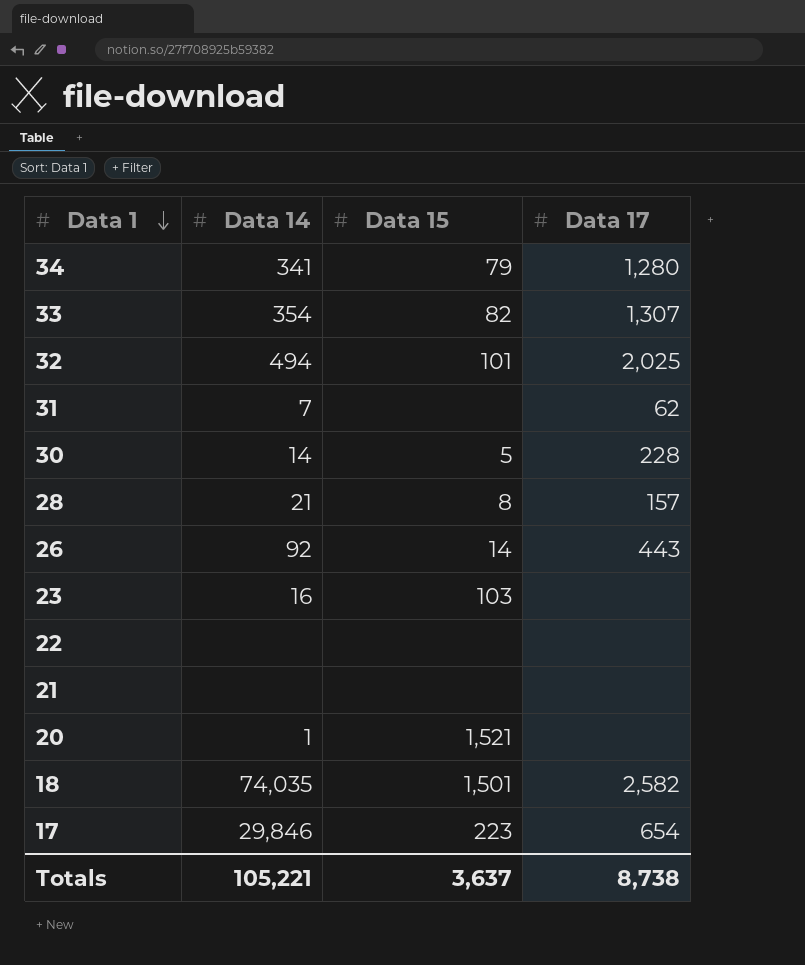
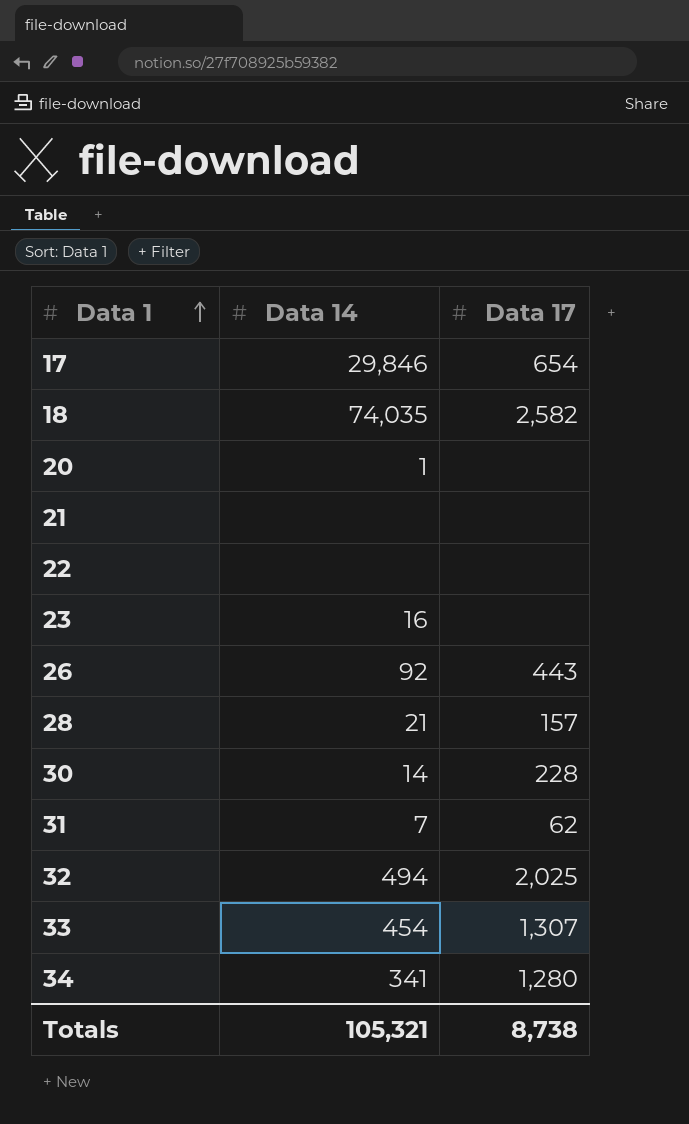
row order: Data 1 descending -> Data 1 ascending
column Data 15 | position: 3 -> none
33 | Data 14: 354 -> 454
Totals | Data 14: 105,221 -> 105,321

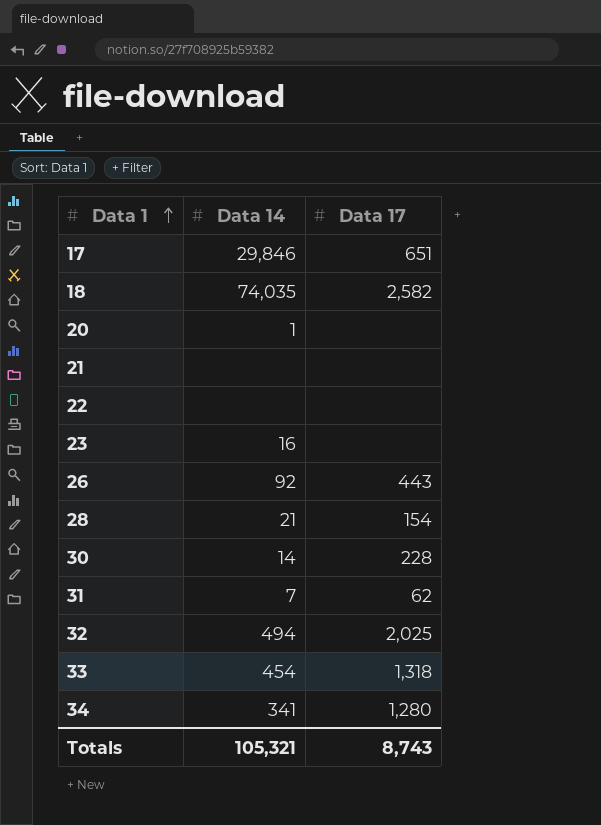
17 | Data 17: 654 -> 651
28 | Data 17: 157 -> 154
33 | Data 17: 1,307 -> 1,318
Totals | Data 17: 8,738 -> 8,743

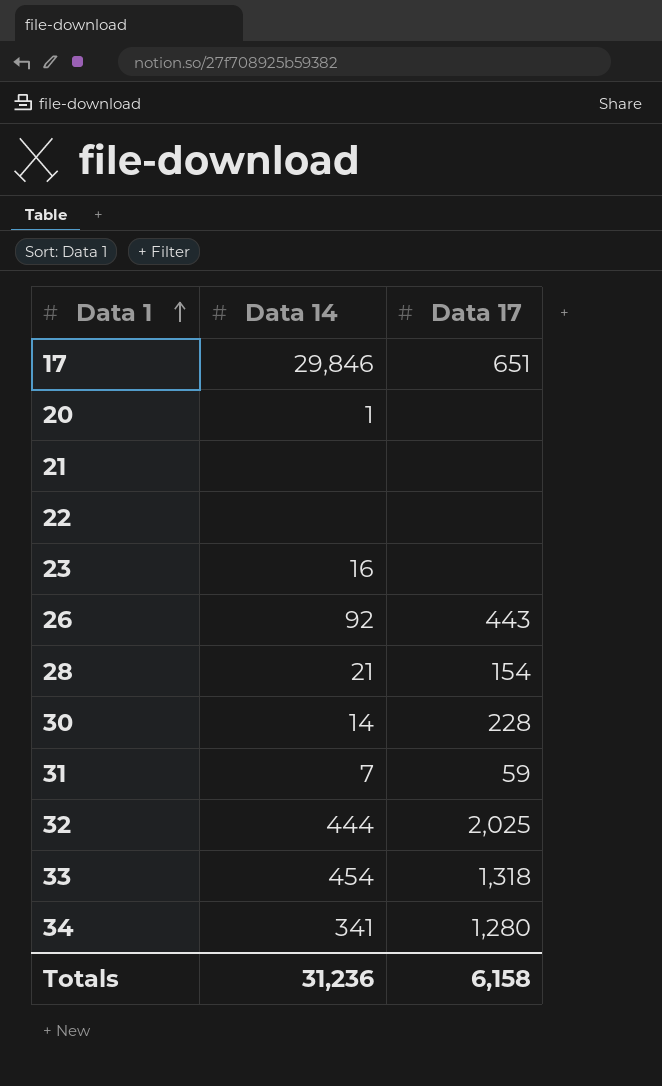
row 18: 74,035 | 2,582 -> none
31 | Data 17: 62 -> 59
32 | Data 14: 494 -> 444
Totals | Data 14: 105,321 -> 31,236
Totals | Data 17: 8,743 -> 6,158

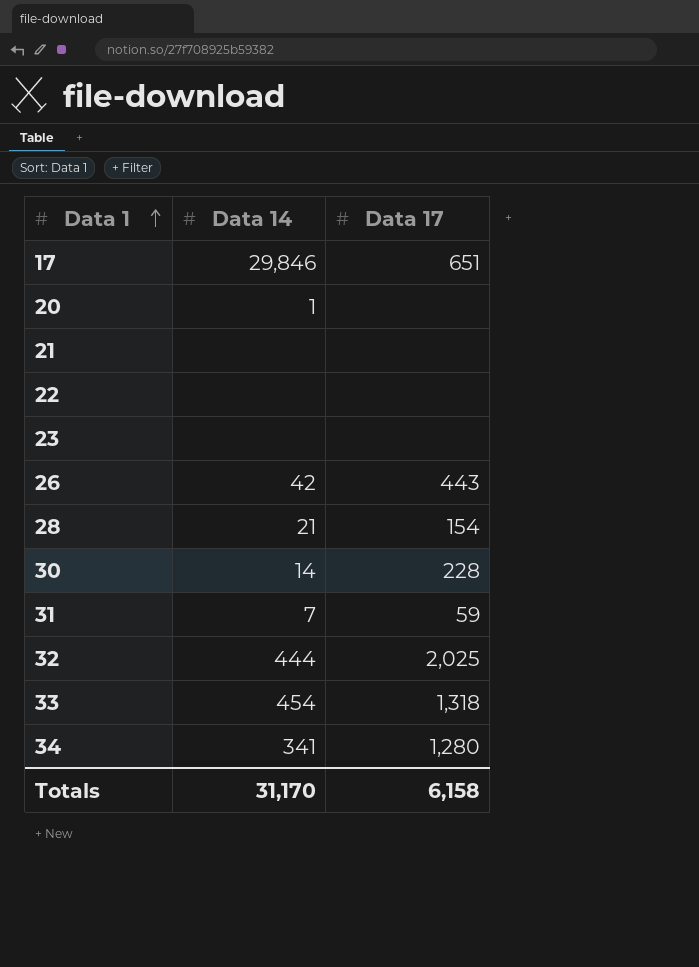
23 | Data 14: 16 -> none
26 | Data 14: 92 -> 42
Totals | Data 14: 31,236 -> 31,170

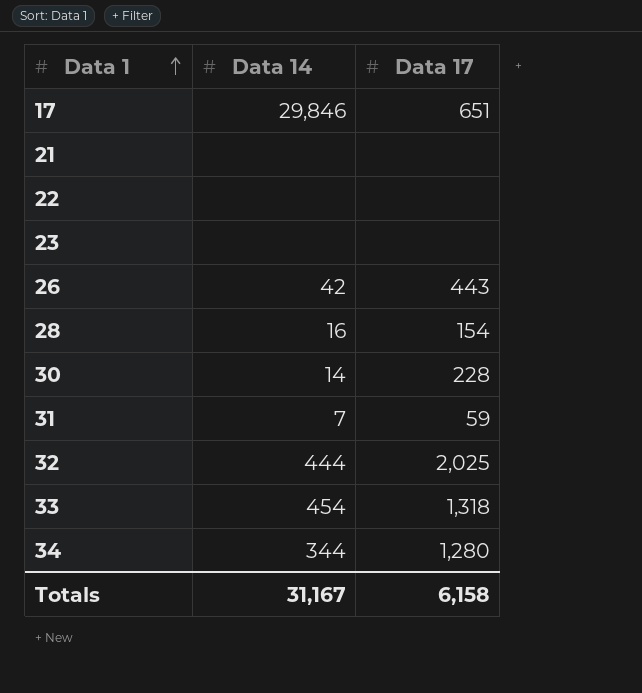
row 20: 1 | none -> none
28 | Data 14: 21 -> 16
34 | Data 14: 341 -> 344
Totals | Data 14: 31,170 -> 31,167

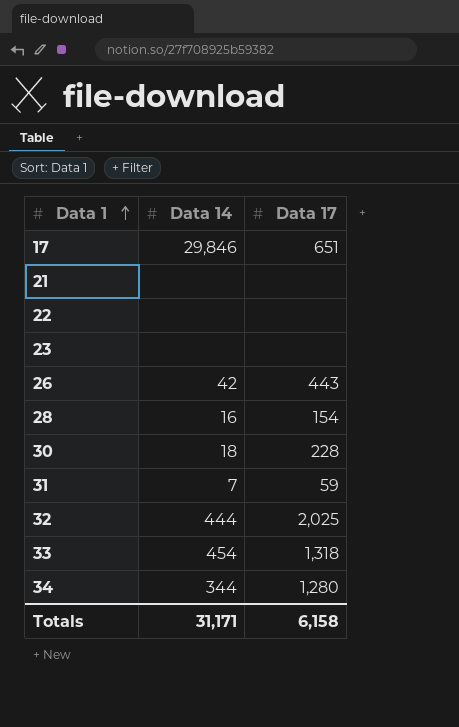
30 | Data 14: 14 -> 18
Totals | Data 14: 31,167 -> 31,171

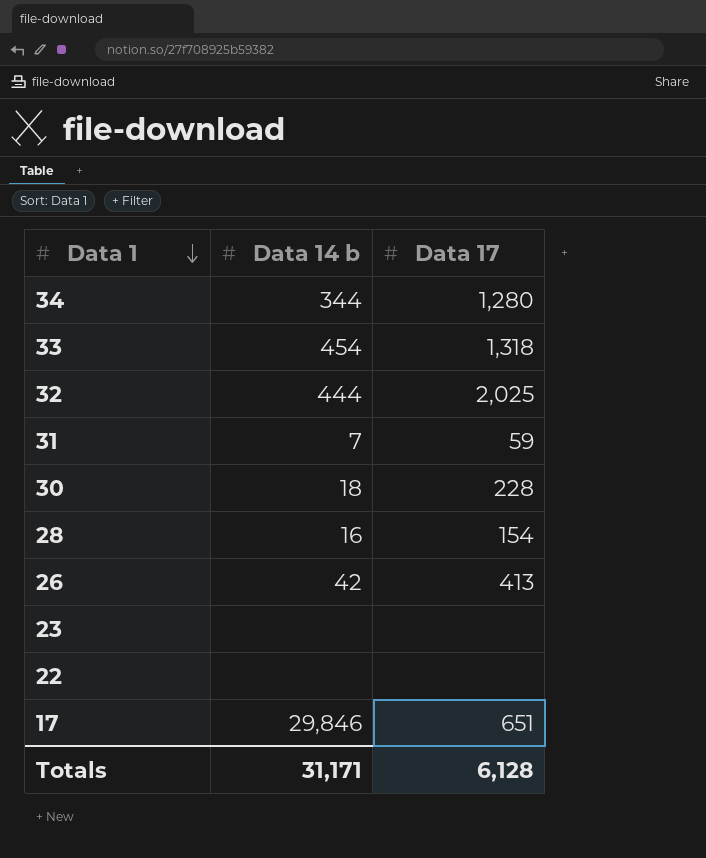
row order: Data 1 ascending -> Data 1 descending
column name: Data 14 -> Data 14 b
row 21: none | none -> none
26 | Data 17: 443 -> 413
Totals | Data 17: 6,158 -> 6,128

